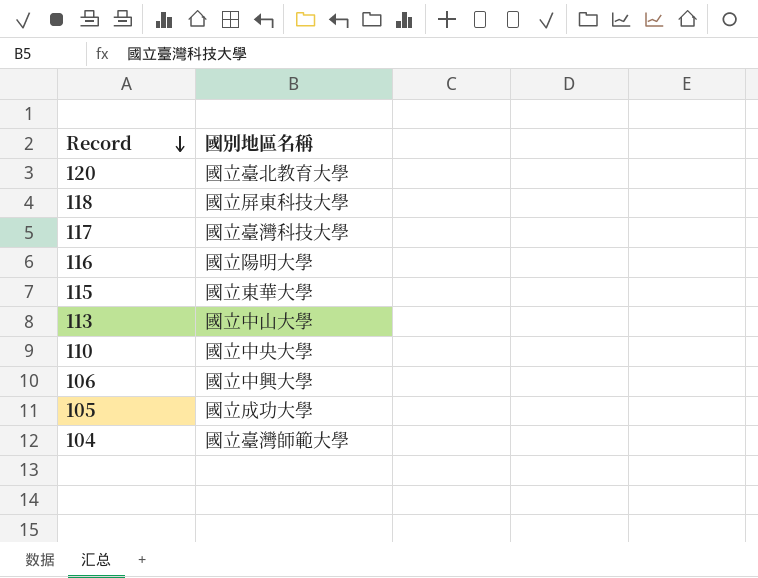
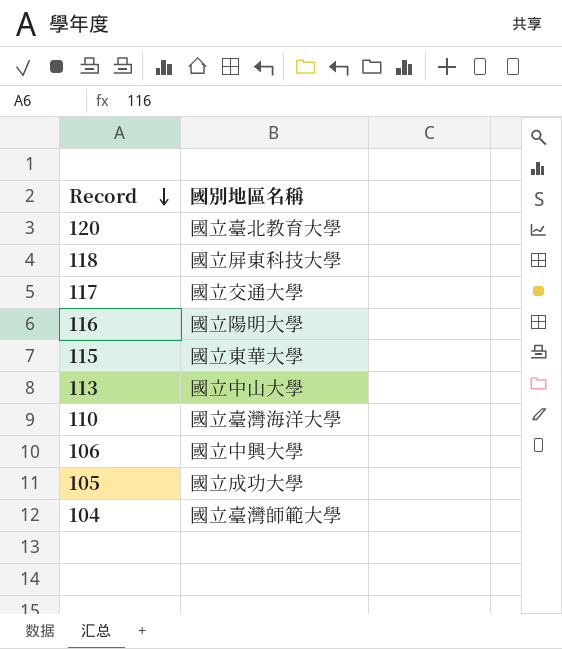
117 | 國別地區名稱: 國立臺灣科技大學 -> 國立交通大學
110 | 國別地區名稱: 國立中央大學 -> 國立臺灣海洋大學

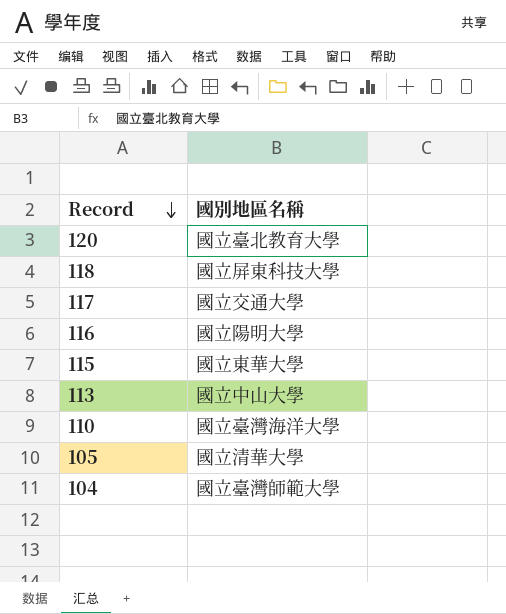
row 106: 國立中興大學 -> none
105 | 國別地區名稱: 國立成功大學 -> 國立清華大學

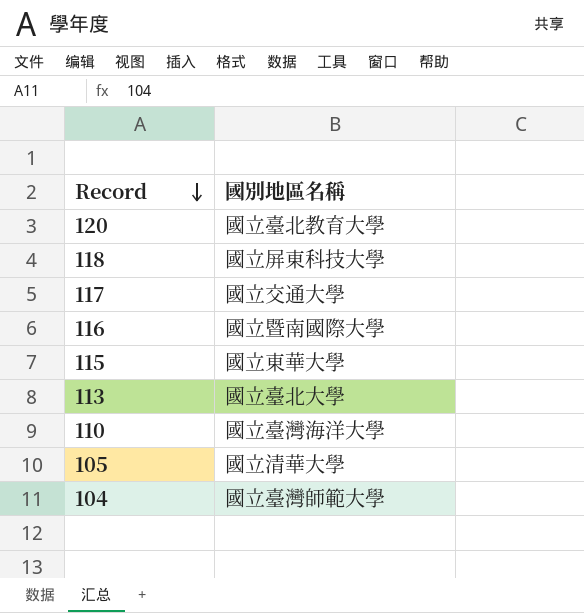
116 | 國別地區名稱: 國立陽明大學 -> 國立暨南國際大學
113 | 國別地區名稱: 國立中山大學 -> 國立臺北大學

